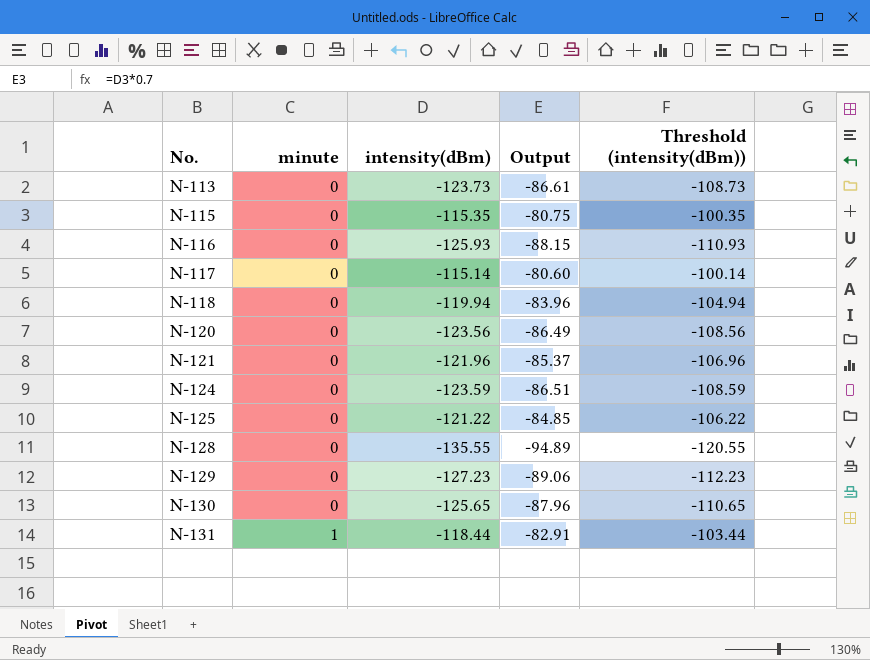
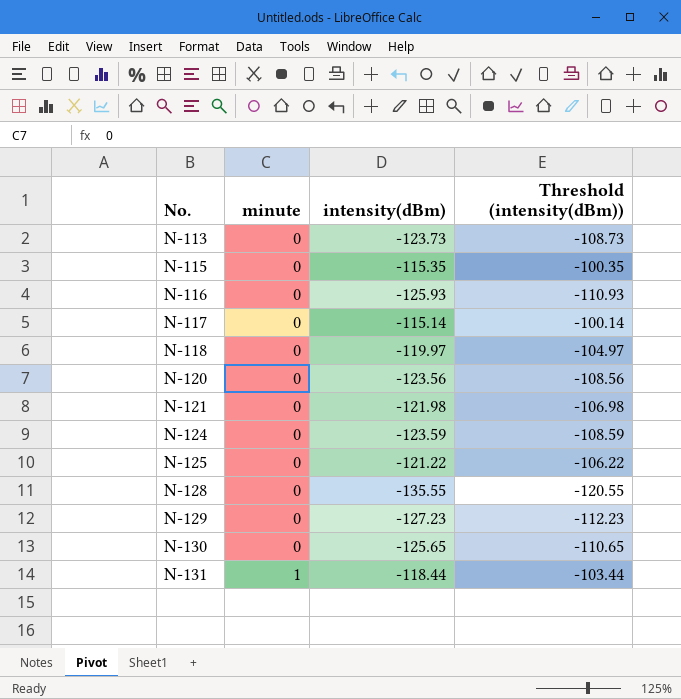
column Output | formula: [intensity(dBm)] * 0.7 -> none
N-118 | intensity(dBm): -119.94 -> -119.97
N-118 | Threshold (intensity(dBm)): -104.94 -> -104.97
N-121 | intensity(dBm): -121.96 -> -121.98
N-121 | Threshold (intensity(dBm)): -106.96 -> -106.98

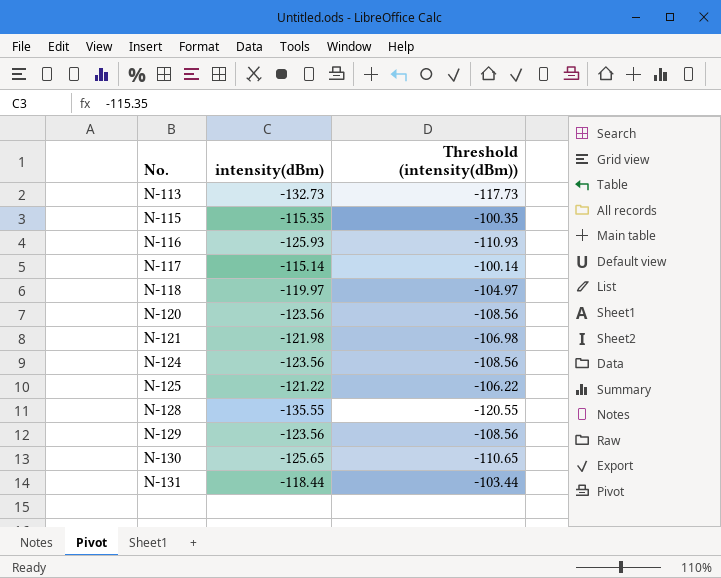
column minute | position: 2 -> none
N-113 | intensity(dBm): -123.73 -> -132.73
N-113 | Threshold (intensity(dBm)): -108.73 -> -117.73
N-124 | intensity(dBm): -123.59 -> -123.56
N-124 | Threshold (intensity(dBm)): -108.59 -> -108.56
N-129 | intensity(dBm): -127.23 -> -123.56
N-129 | Threshold (intensity(dBm)): -112.23 -> -108.56

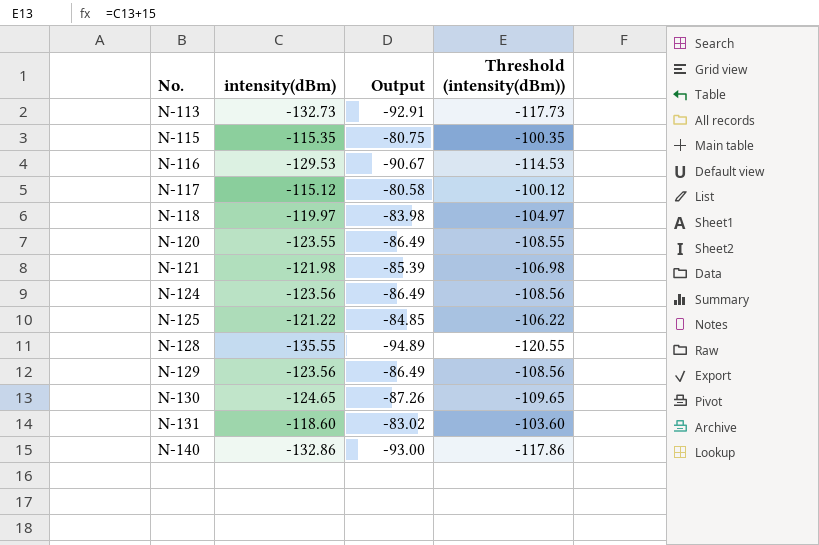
column Output | formula: none -> [intensity(dBm)] * 0.7
N-116 | intensity(dBm): -125.93 -> -129.53
N-116 | Threshold (intensity(dBm)): -110.93 -> -114.53
N-117 | intensity(dBm): -115.14 -> -115.12
N-117 | Threshold (intensity(dBm)): -100.14 -> -100.12
N-120 | intensity(dBm): -123.56 -> -123.55
N-120 | Threshold (intensity(dBm)): -108.56 -> -108.55
N-130 | intensity(dBm): -125.65 -> -124.65
N-130 | Threshold (intensity(dBm)): -110.65 -> -109.65
N-131 | intensity(dBm): -118.44 -> -118.60
N-131 | Threshold (intensity(dBm)): -103.44 -> -103.60
row N-140: none -> -132.86 | -93.00 | -117.86

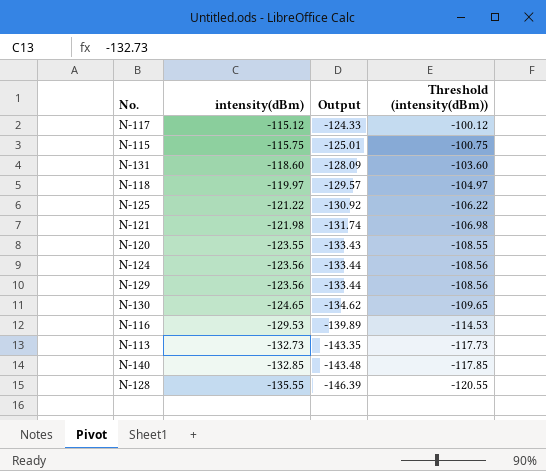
row order: No. ascending -> intensity(dBm) descending
column Output | formula: [intensity(dBm)] * 0.7 -> [intensity(dBm)] * 1.08
N-115 | intensity(dBm): -115.35 -> -115.75
N-115 | Threshold (intensity(dBm)): -100.35 -> -100.75
N-140 | intensity(dBm): -132.86 -> -132.85
N-140 | Threshold (intensity(dBm)): -117.86 -> -117.85

